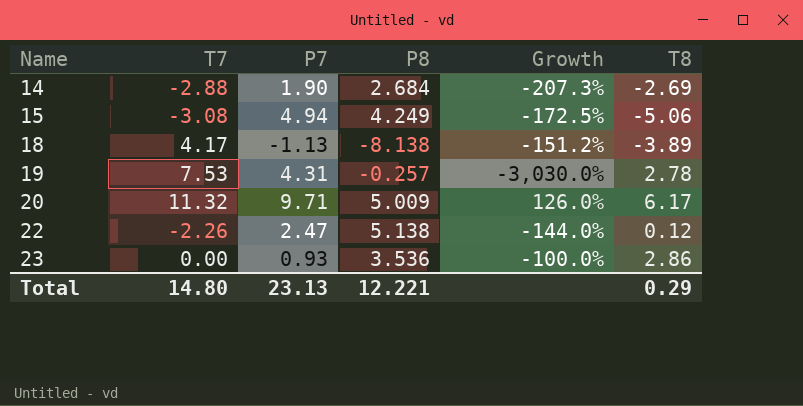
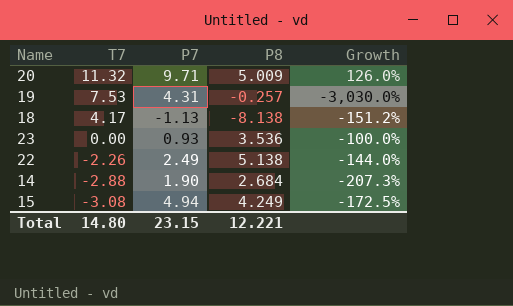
row order: Name ascending -> T7 descending
column T8 | position: 6 -> none
22 | P7: 2.47 -> 2.49
Total | P7: 23.13 -> 23.15

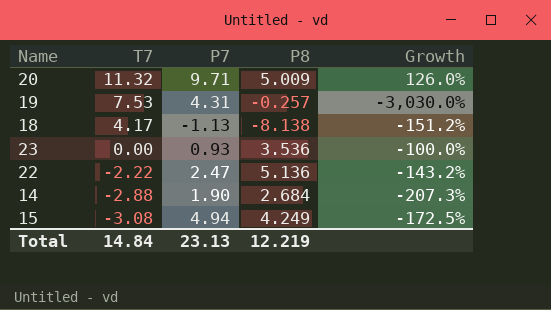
22 | T7: -2.26 -> -2.22
22 | P7: 2.49 -> 2.47
22 | P8: 5.138 -> 5.136
22 | Growth: -144.0% -> -143.2%
Total | T7: 14.80 -> 14.84
Total | P7: 23.15 -> 23.13
Total | P8: 12.221 -> 12.219

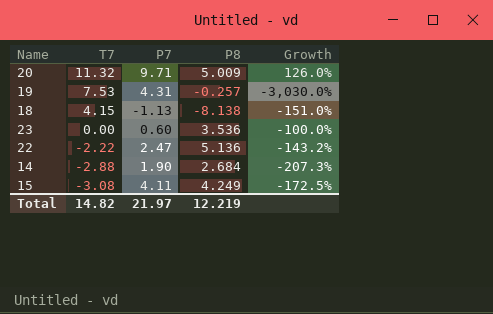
18 | T7: 4.17 -> 4.15
18 | Growth: -151.2% -> -151.0%
23 | P7: 0.93 -> 0.60
15 | P7: 4.94 -> 4.11
Total | T7: 14.84 -> 14.82
Total | P7: 23.13 -> 21.97

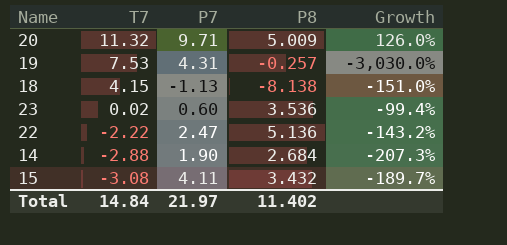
23 | T7: 0.00 -> 0.02
23 | Growth: -100.0% -> -99.4%
15 | P8: 4.249 -> 3.432
15 | Growth: -172.5% -> -189.7%
Total | T7: 14.82 -> 14.84
Total | P8: 12.219 -> 11.402

